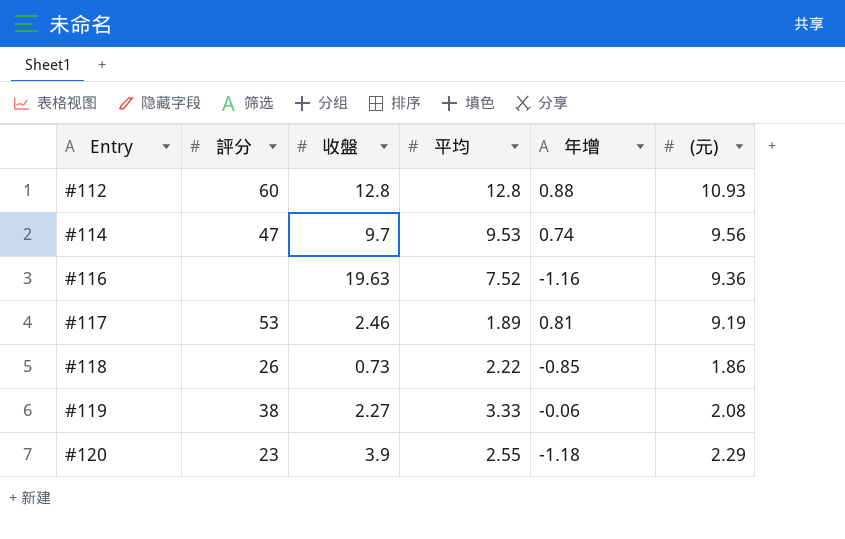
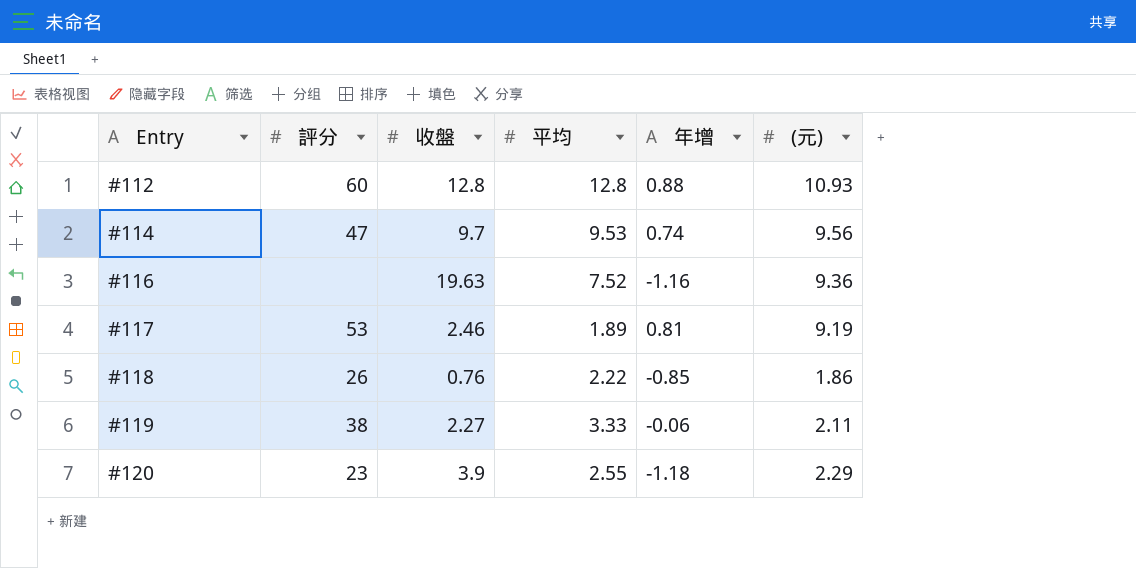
#118 | 收盤: 0.73 -> 0.76
#119 | (元): 2.08 -> 2.11

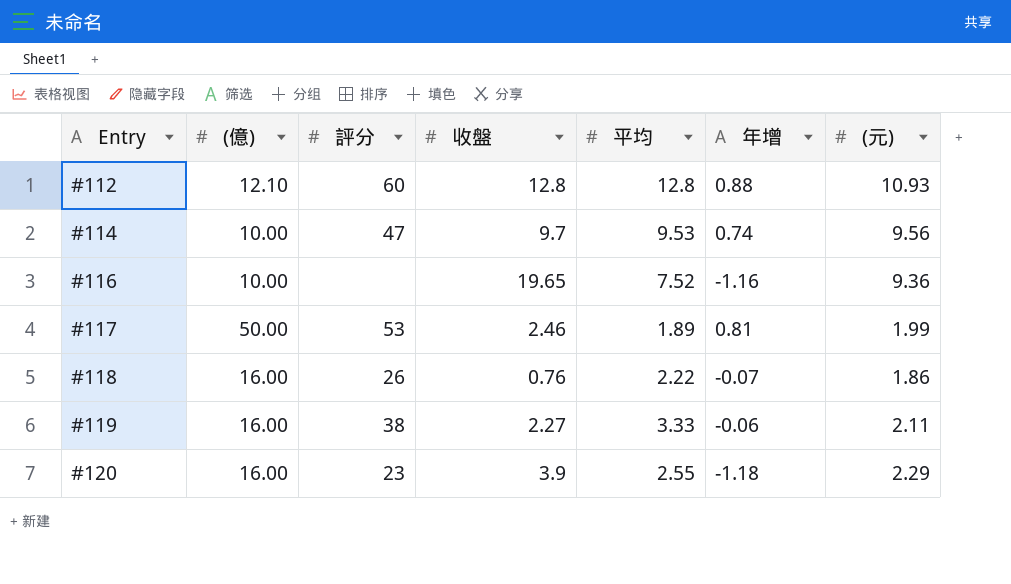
column (億) | position: none -> 2
#116 | 收盤: 19.63 -> 19.65
#117 | (元): 9.19 -> 1.99
#118 | 年增: -0.85 -> -0.07

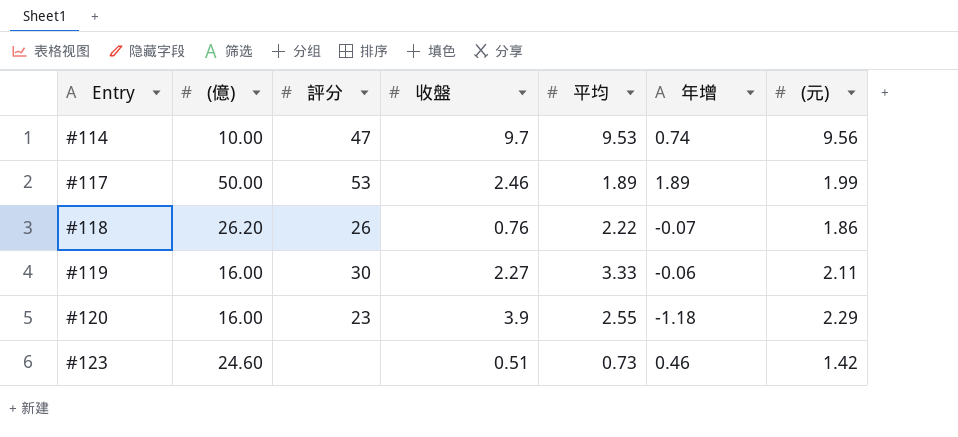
row #112: 12.10 | 60 | 12.8 | 12.8 | 0.88 | 10.93 -> none
row #116: 10.00 | none | 19.65 | 7.52 | -1.16 | 9.36 -> none
#117 | 年增: 0.81 -> 1.89
#118 | (億): 16.00 -> 26.20
#119 | 評分: 38 -> 30
row #123: none -> 24.60 | none | 0.51 | 0.73 | 0.46 | 1.42

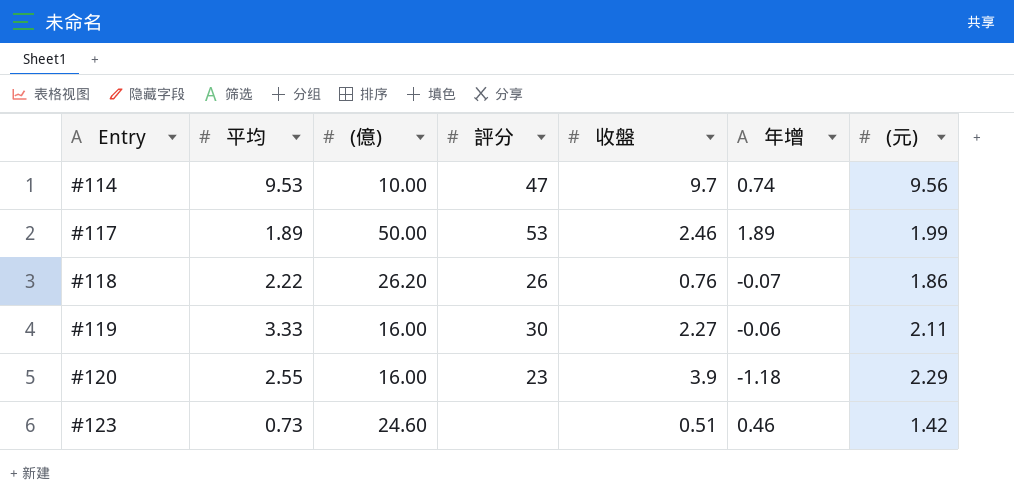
column 平均 | position: 5 -> 2

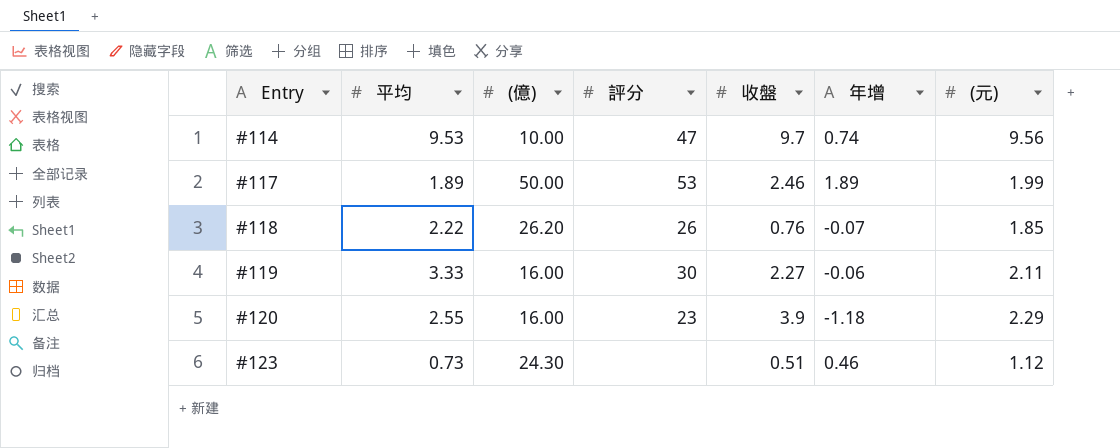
#118 | (元): 1.86 -> 1.85
#123 | (億): 24.60 -> 24.30
#123 | (元): 1.42 -> 1.12

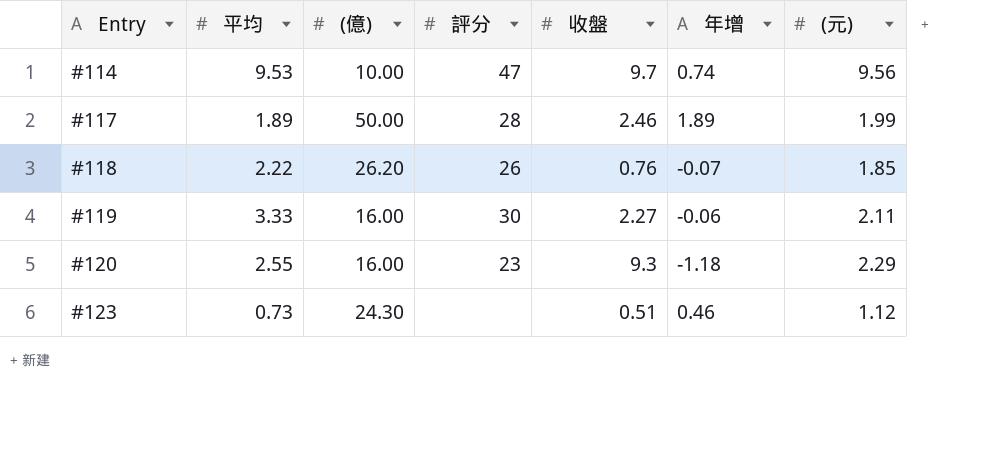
#117 | 評分: 53 -> 28
#120 | 收盤: 3.9 -> 9.3

